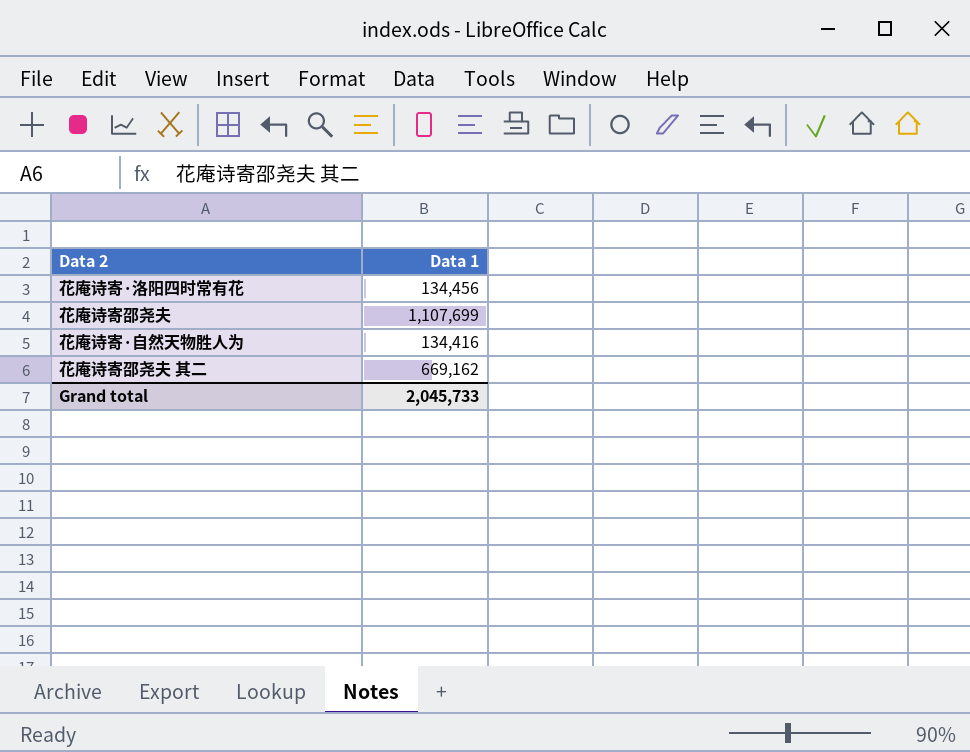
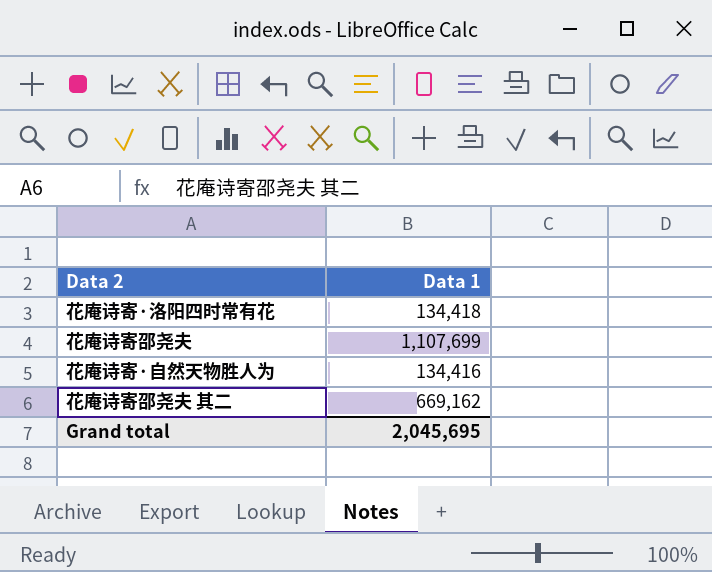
花庵诗寄·洛阳四时常有花 | Data 1: 134,456 -> 134,418
Grand total | Data 1: 2,045,733 -> 2,045,695

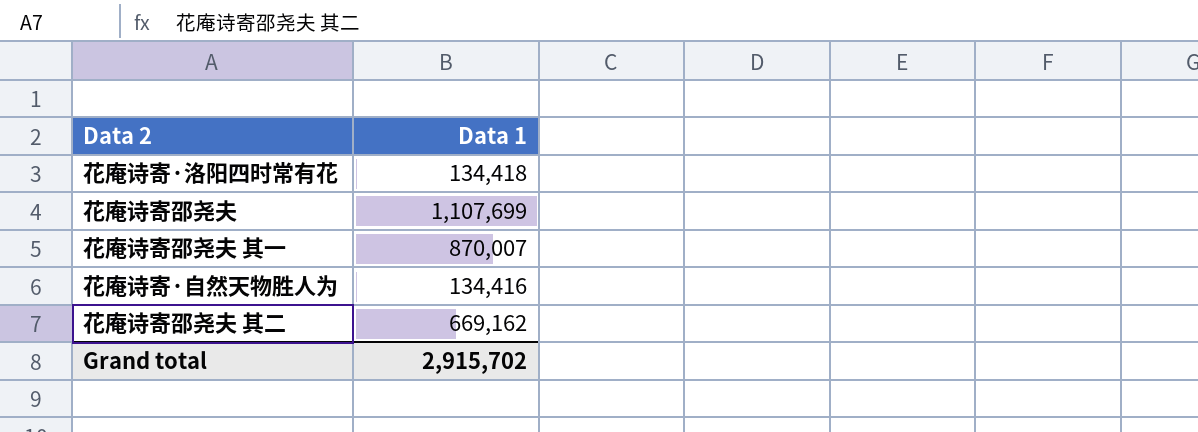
row 花庵诗寄邵尧夫 其一: none -> 870,007
Grand total | Data 1: 2,045,695 -> 2,915,702

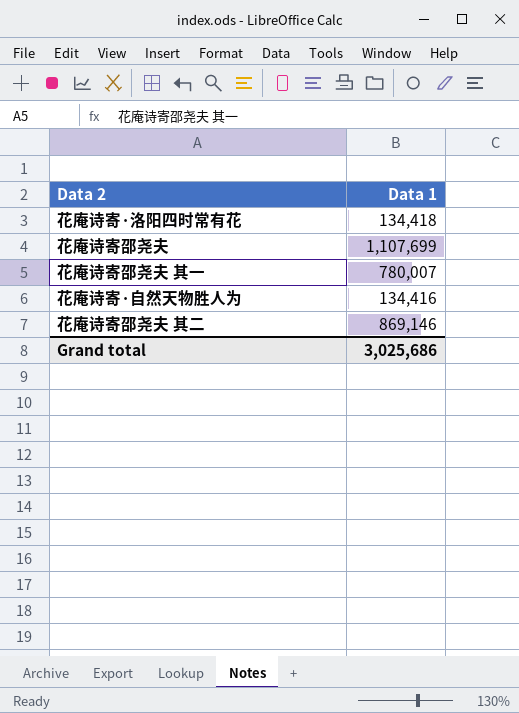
花庵诗寄邵尧夫 其一 | Data 1: 870,007 -> 780,007
花庵诗寄邵尧夫 其二 | Data 1: 669,162 -> 869,146
Grand total | Data 1: 2,915,702 -> 3,025,686

